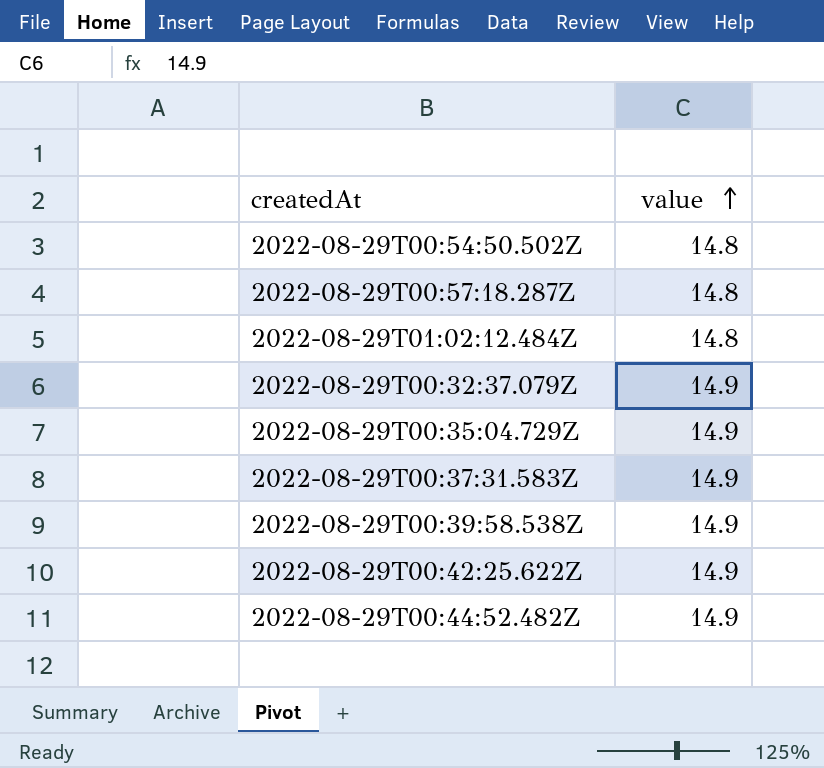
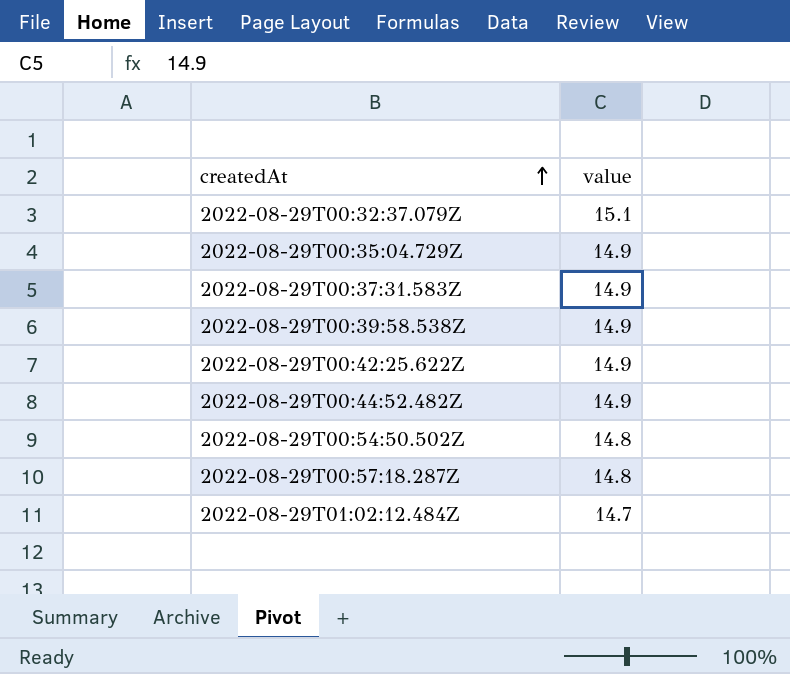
row order: value ascending -> createdAt ascending
2022-08-29T00:32:37.079Z | value: 14.9 -> 15.1
2022-08-29T01:02:12.484Z | value: 14.8 -> 14.7

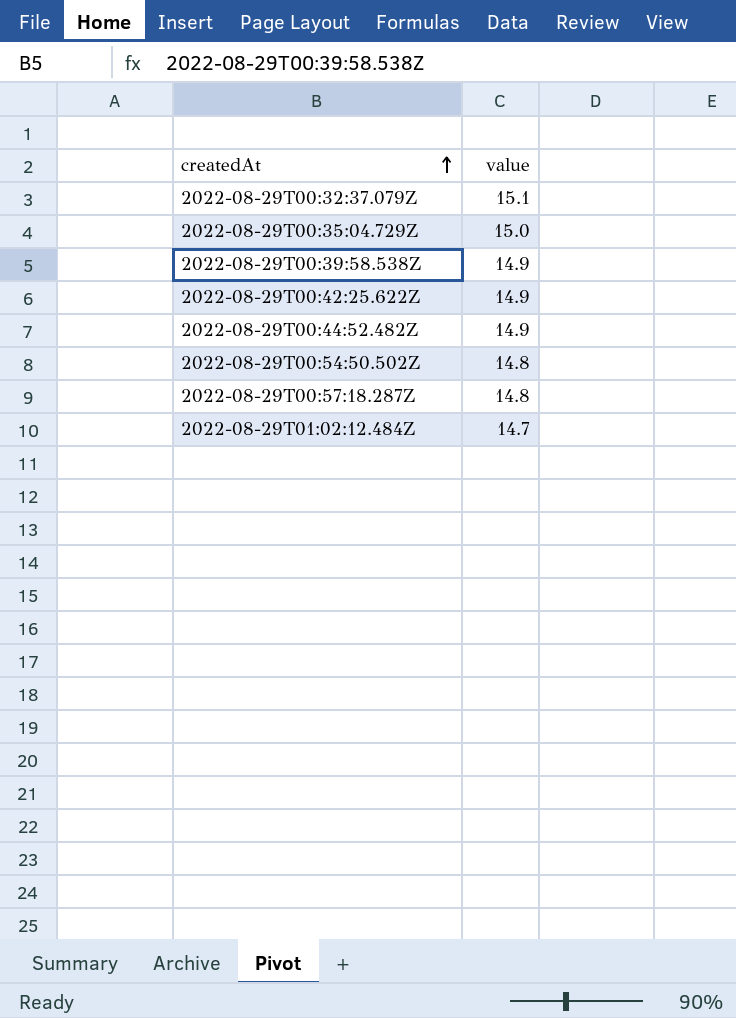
row 2022-08-29T00:37:31.583Z: 14.9 -> none
2022-08-29T00:35:04.729Z | value: 14.9 -> 15.0

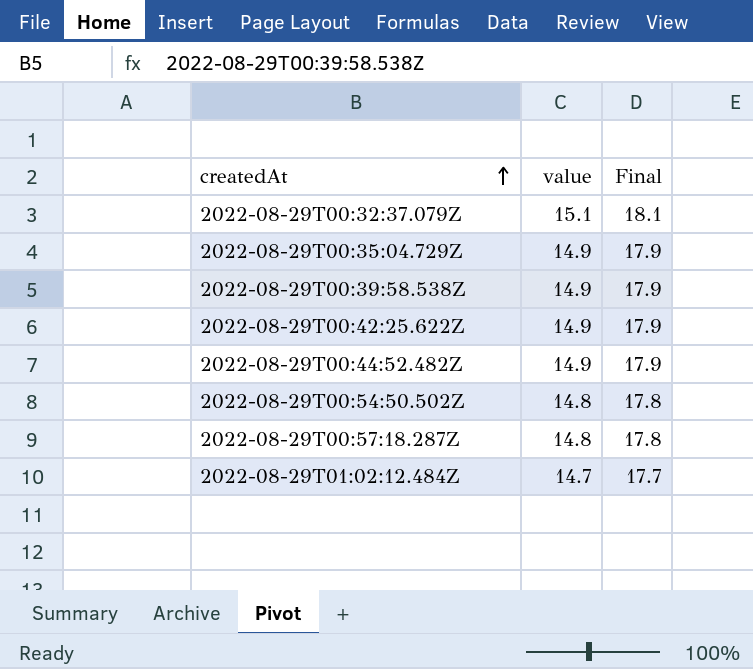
column Final | formula: none -> [value] + 3
2022-08-29T00:35:04.729Z | value: 15.0 -> 14.9

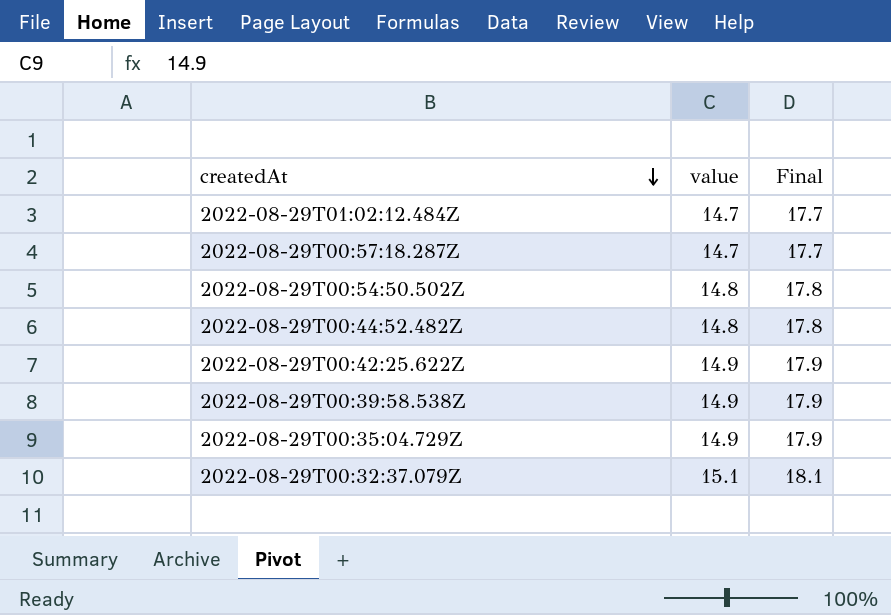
row order: createdAt ascending -> createdAt descending
2022-08-29T00:57:18.287Z | value: 14.8 -> 14.7
2022-08-29T00:57:18.287Z | Final: 17.8 -> 17.7
2022-08-29T00:44:52.482Z | value: 14.9 -> 14.8
2022-08-29T00:44:52.482Z | Final: 17.9 -> 17.8

